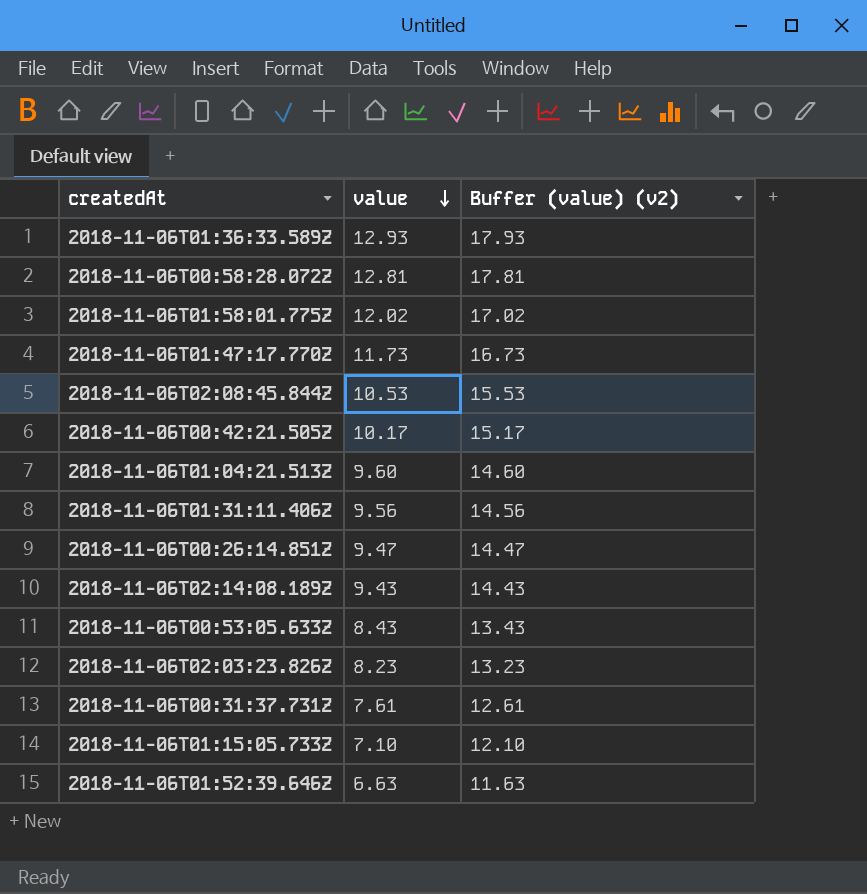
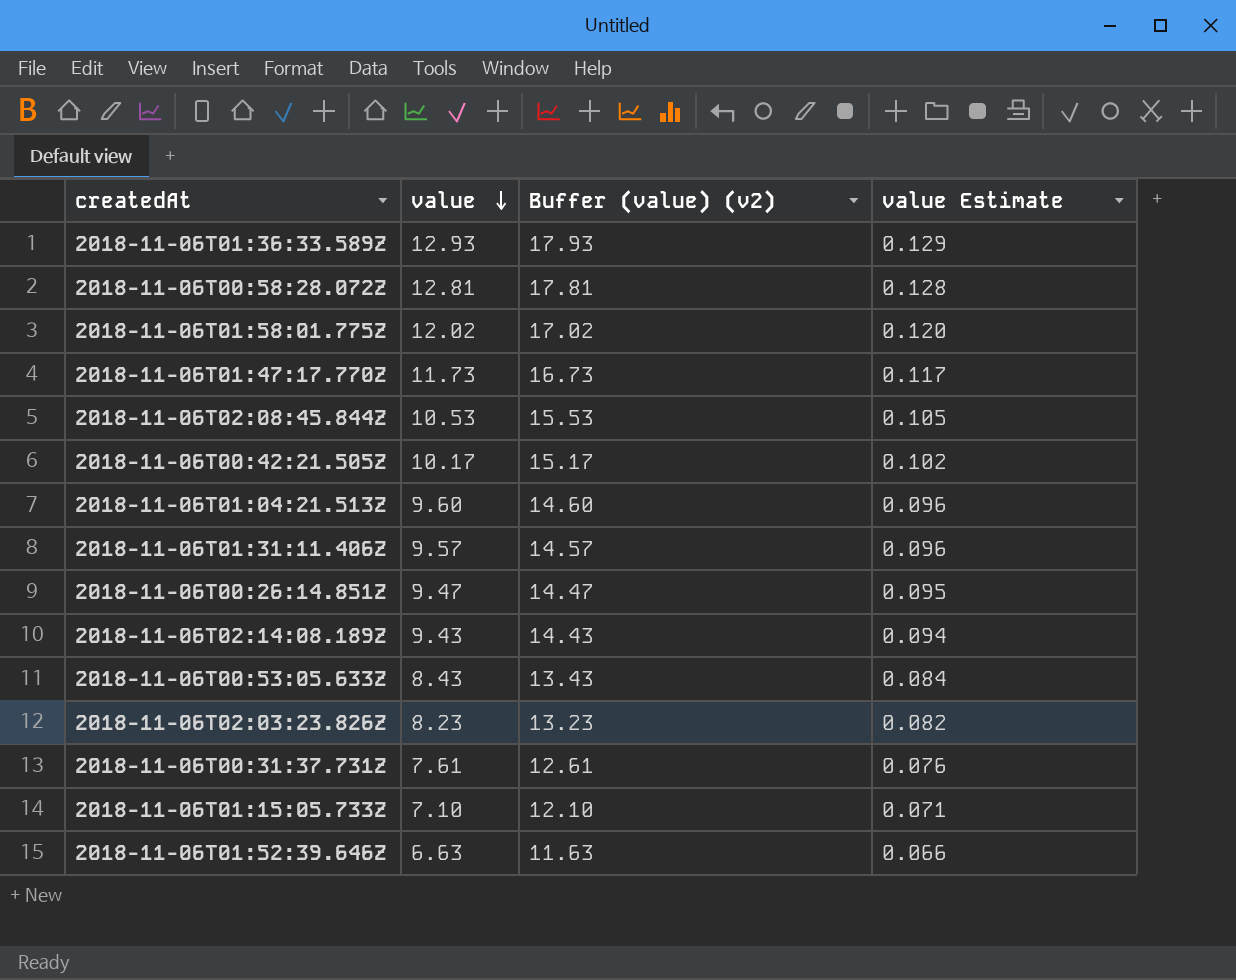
column value Estimate | formula: none -> [value] * 0.01
2018-11-06T01:31:11.406Z | value: 9.56 -> 9.57
2018-11-06T01:31:11.406Z | Buffer (value) (v2): 14.56 -> 14.57

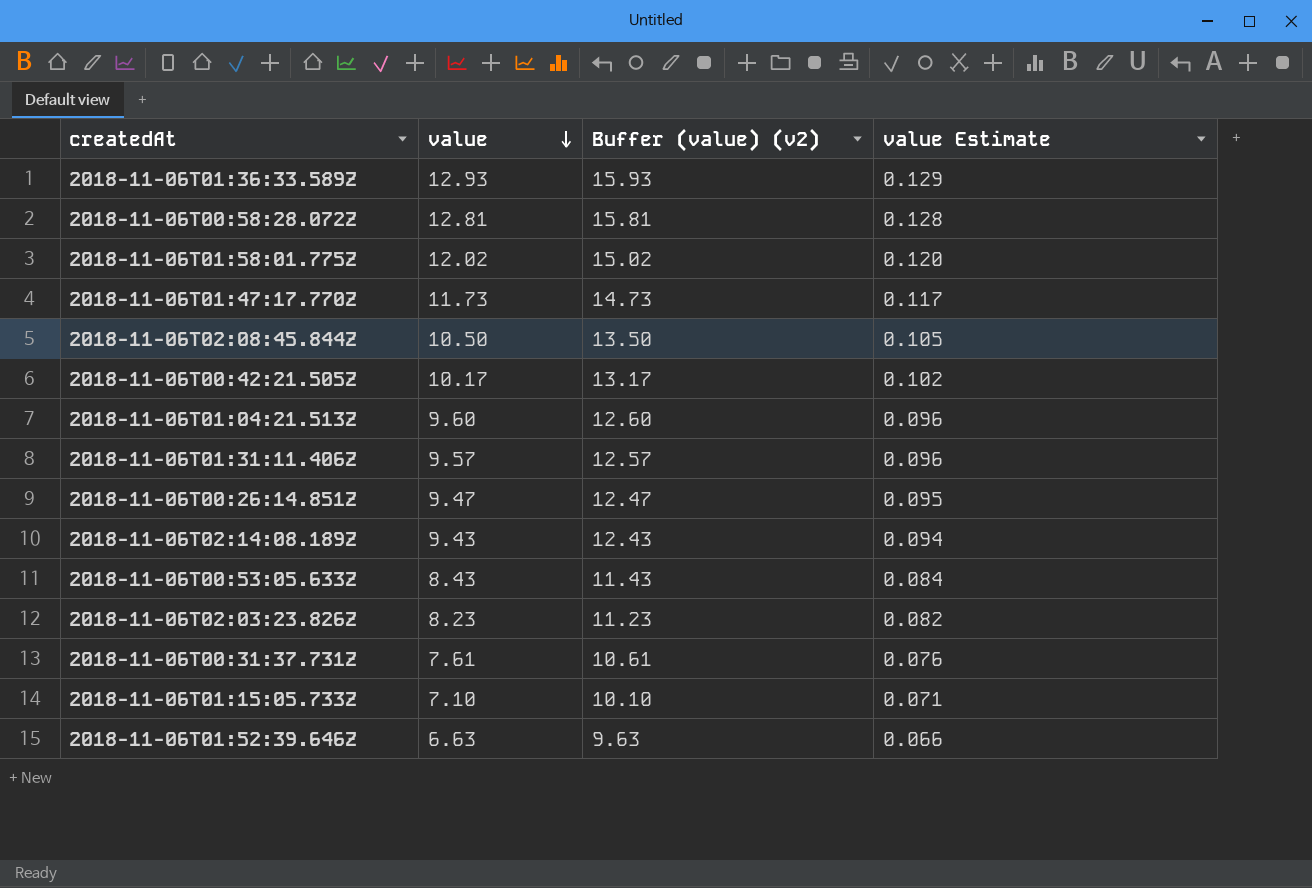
column Buffer (value) (v2) | formula: [value] + 5 -> [value] + 3
2018-11-06T02:08:45.844Z | value: 10.53 -> 10.50

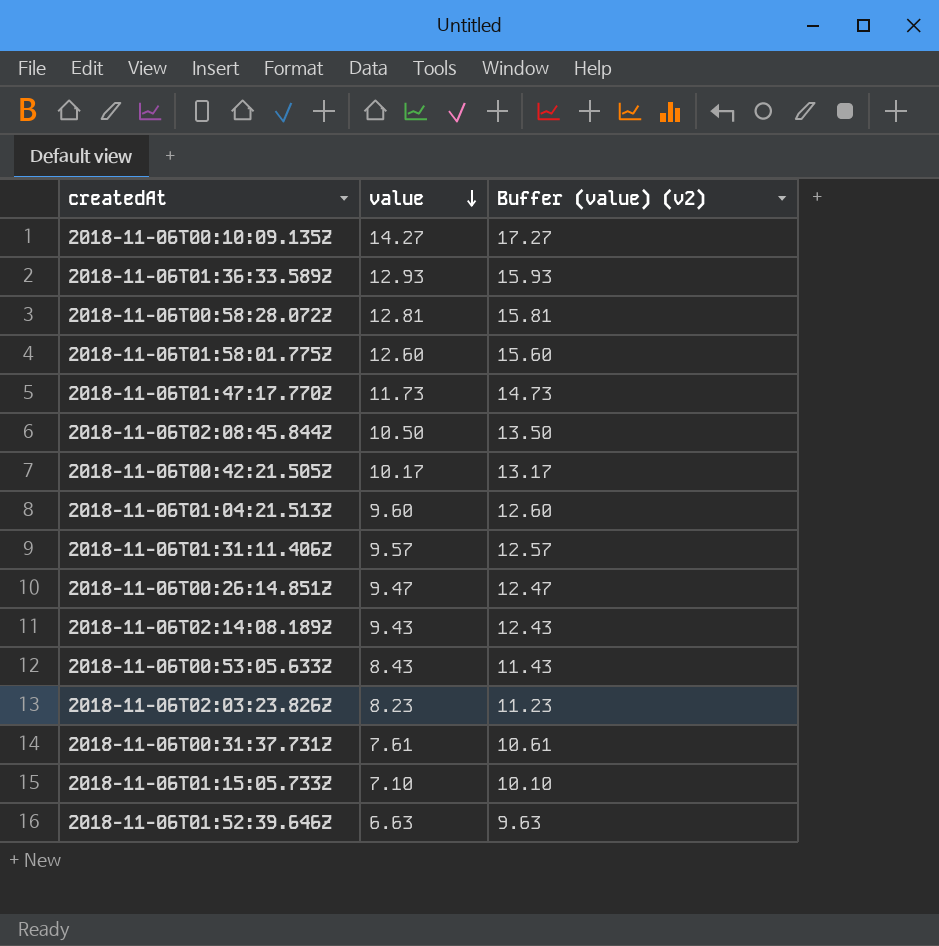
column value Estimate | formula: [value] * 0.01 -> none
row 2018-11-06T00:10:09.135Z: none -> 14.27 | 17.27
2018-11-06T01:58:01.775Z | value: 12.02 -> 12.60
2018-11-06T01:58:01.775Z | Buffer (value) (v2): 15.02 -> 15.60

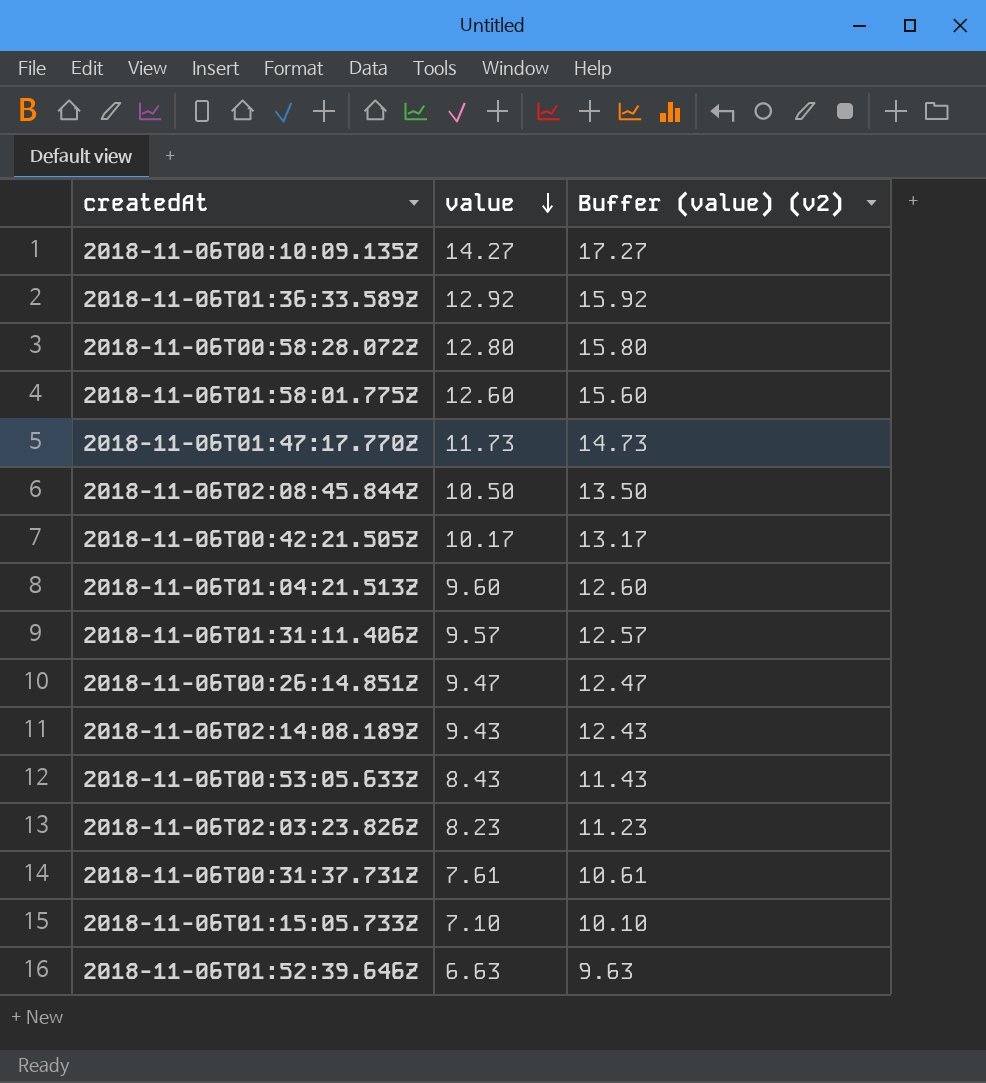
2018-11-06T01:36:33.589Z | value: 12.93 -> 12.92
2018-11-06T01:36:33.589Z | Buffer (value) (v2): 15.93 -> 15.92
2018-11-06T00:58:28.072Z | value: 12.81 -> 12.80
2018-11-06T00:58:28.072Z | Buffer (value) (v2): 15.81 -> 15.80

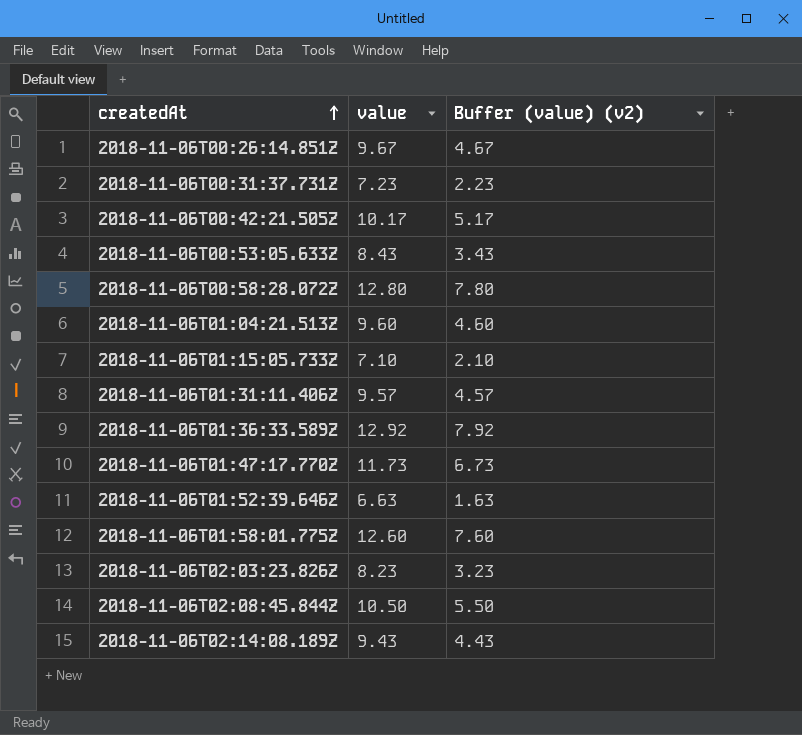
row order: value descending -> createdAt ascending
column Buffer (value) (v2) | formula: [value] + 3 -> [value] - 5
row 2018-11-06T00:10:09.135Z: 14.27 | 17.27 -> none
2018-11-06T00:26:14.851Z | value: 9.47 -> 9.67
2018-11-06T00:31:37.731Z | value: 7.61 -> 7.23

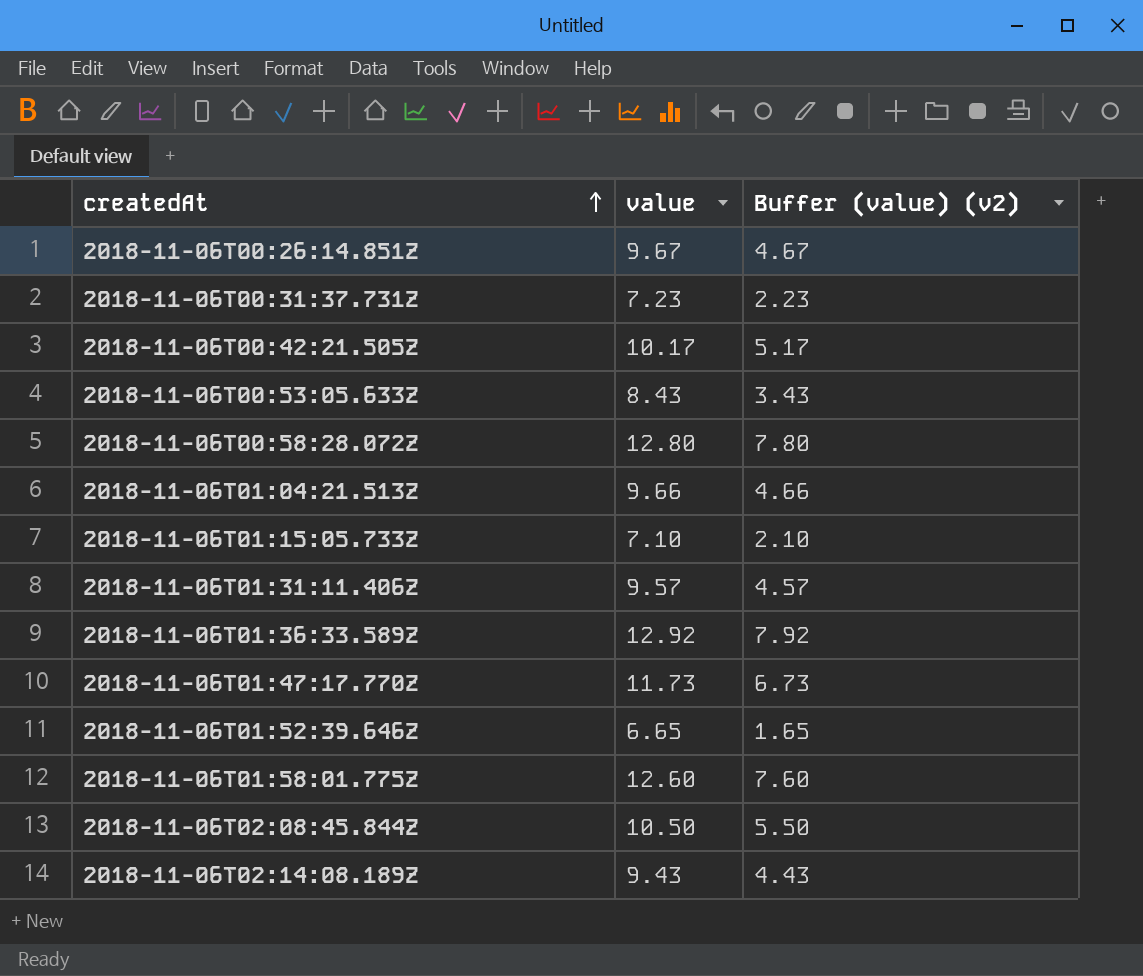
row 2018-11-06T02:03:23.826Z: 8.23 | 3.23 -> none
2018-11-06T01:04:21.513Z | value: 9.60 -> 9.66
2018-11-06T01:04:21.513Z | Buffer (value) (v2): 4.60 -> 4.66
2018-11-06T01:52:39.646Z | value: 6.63 -> 6.65
2018-11-06T01:52:39.646Z | Buffer (value) (v2): 1.63 -> 1.65

